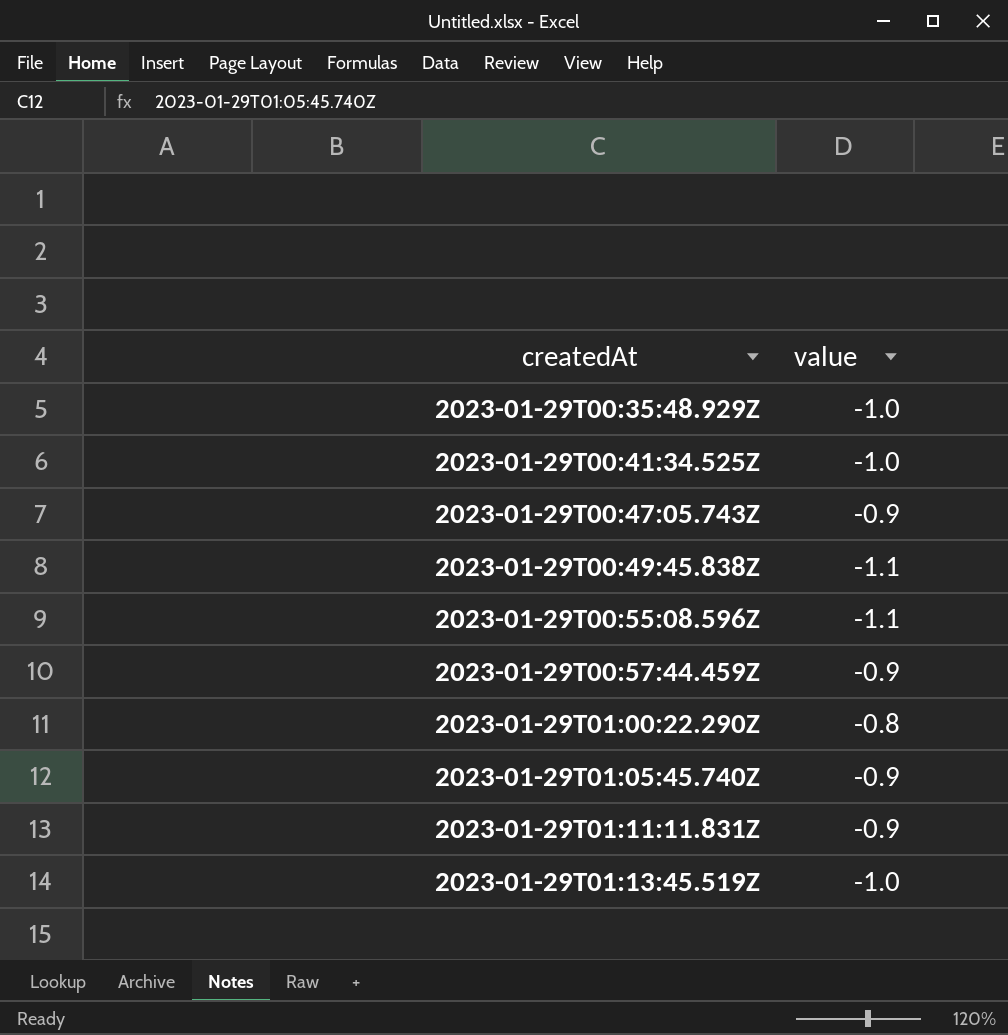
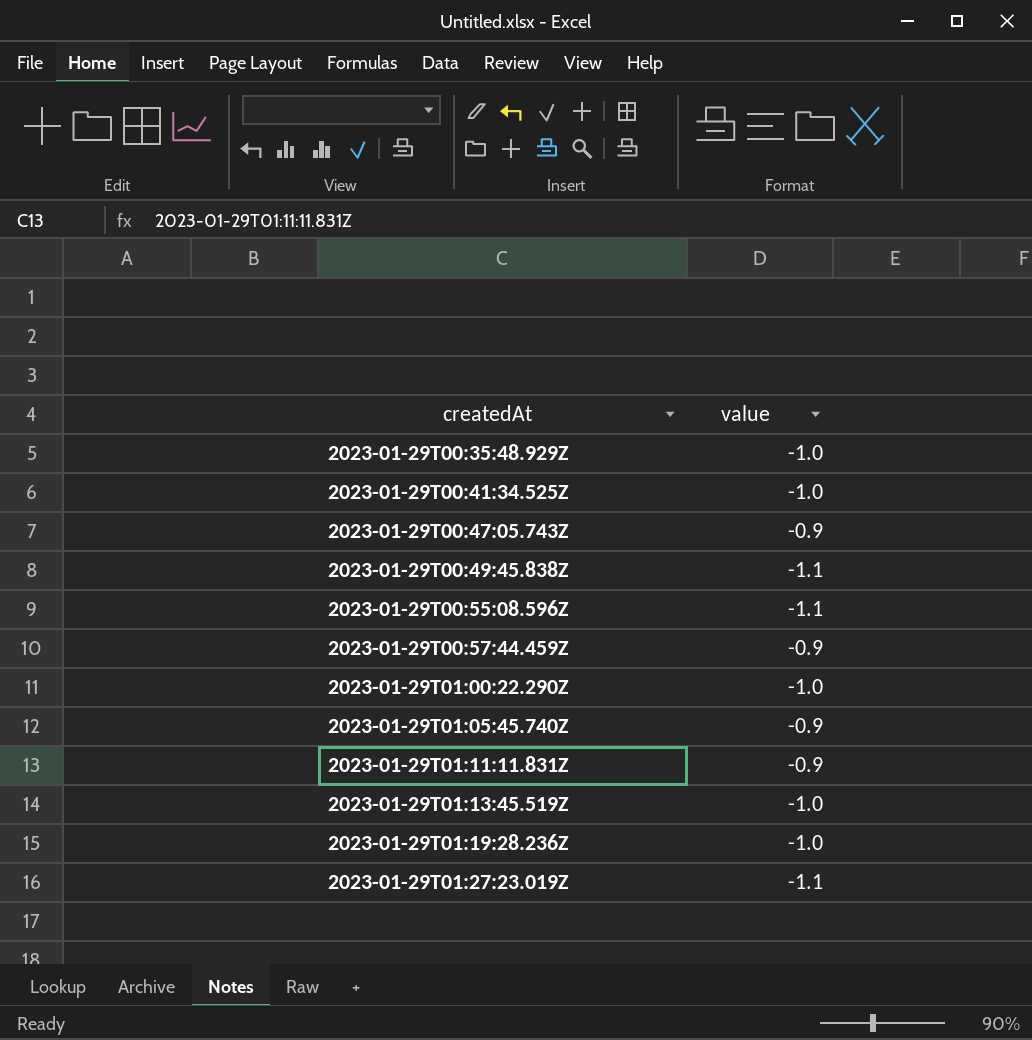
2023-01-29T01:00:22.290Z | value: -0.8 -> -1.0
row 2023-01-29T01:19:28.236Z: none -> -1.0
row 2023-01-29T01:27:23.019Z: none -> -1.1

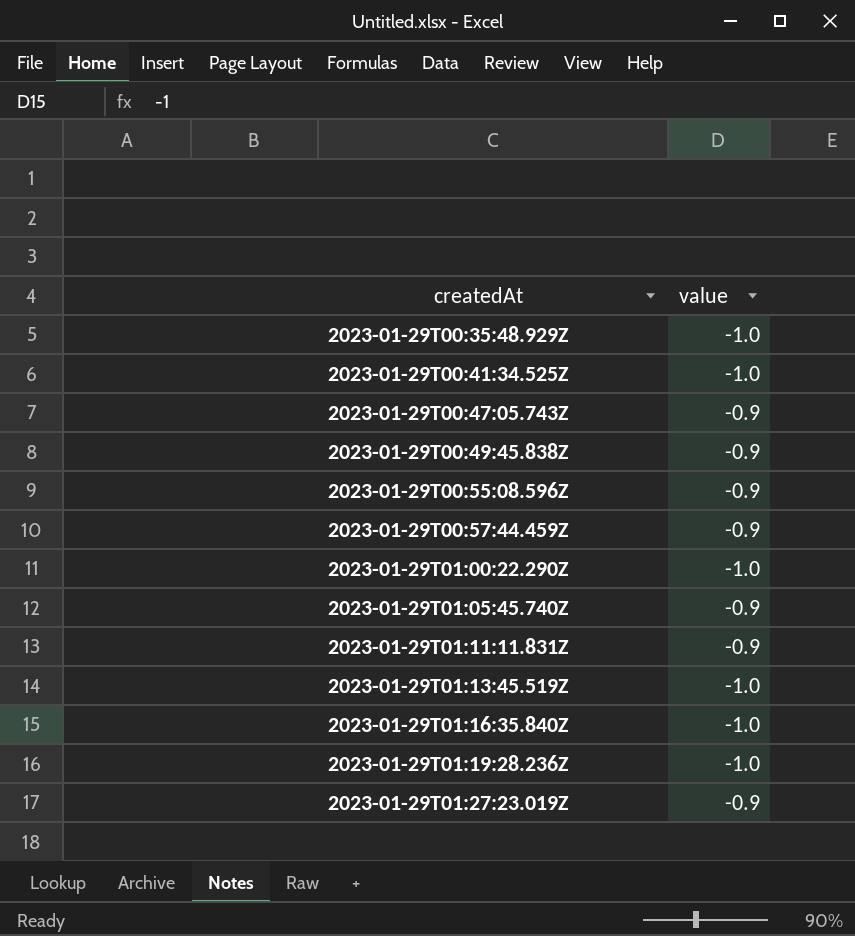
2023-01-29T00:49:45.838Z | value: -1.1 -> -0.9
2023-01-29T00:55:08.596Z | value: -1.1 -> -0.9
row 2023-01-29T01:16:35.840Z: none -> -1.0
2023-01-29T01:27:23.019Z | value: -1.1 -> -0.9

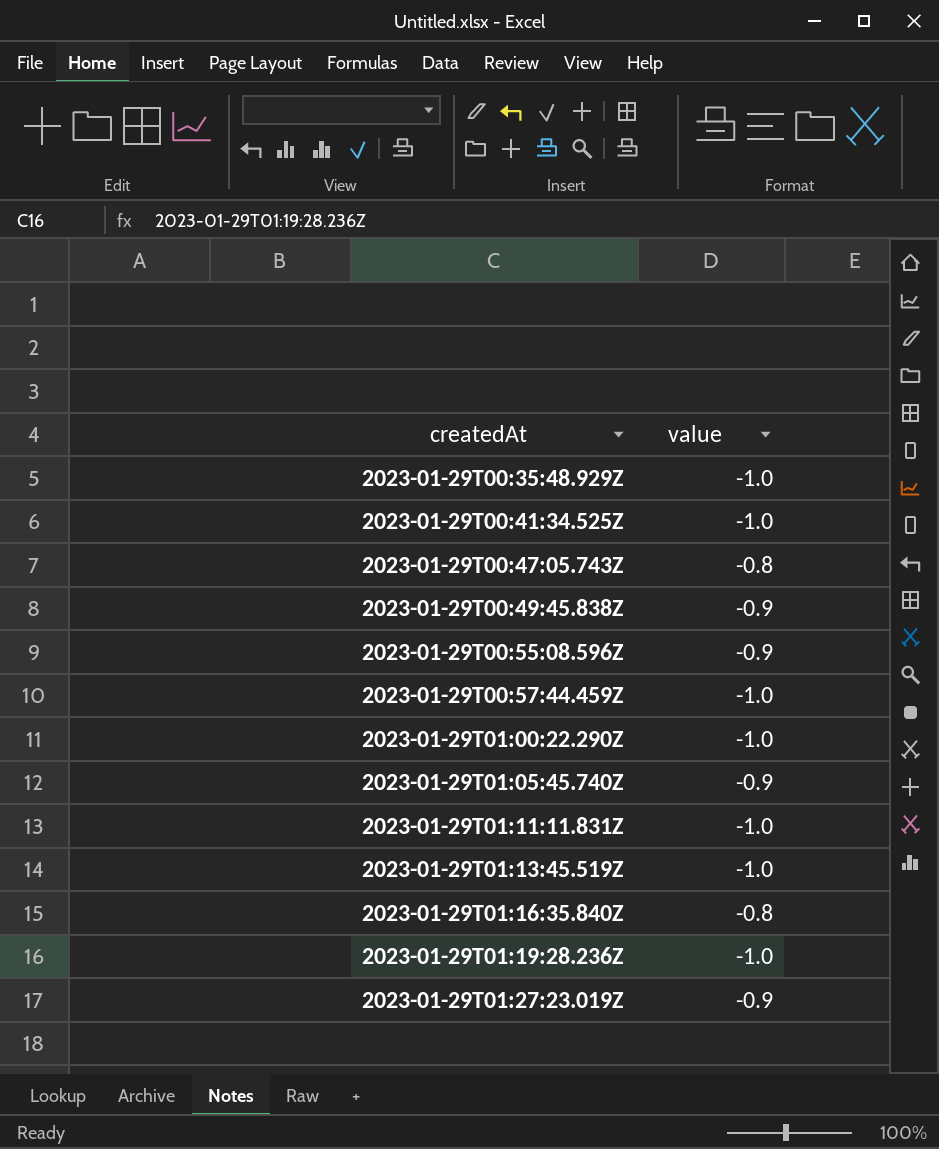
2023-01-29T00:47:05.743Z | value: -0.9 -> -0.8
2023-01-29T00:57:44.459Z | value: -0.9 -> -1.0
2023-01-29T01:11:11.831Z | value: -0.9 -> -1.0
2023-01-29T01:16:35.840Z | value: -1.0 -> -0.8

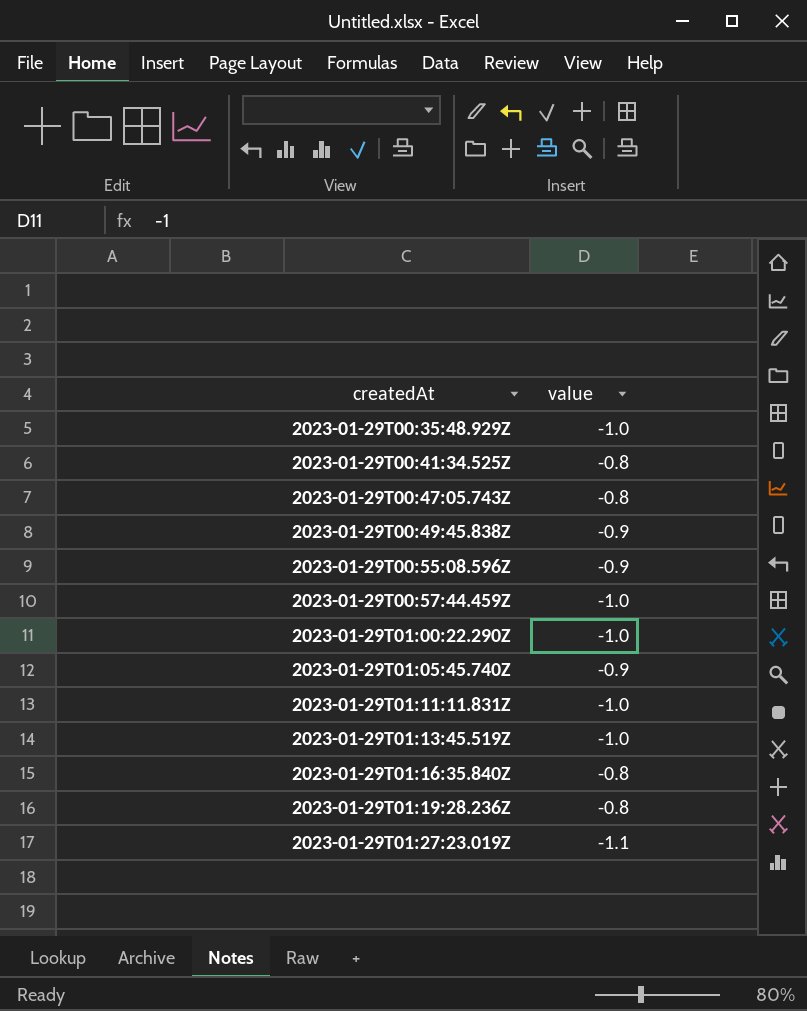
2023-01-29T00:41:34.525Z | value: -1.0 -> -0.8
2023-01-29T01:19:28.236Z | value: -1.0 -> -0.8
2023-01-29T01:27:23.019Z | value: -0.9 -> -1.1

